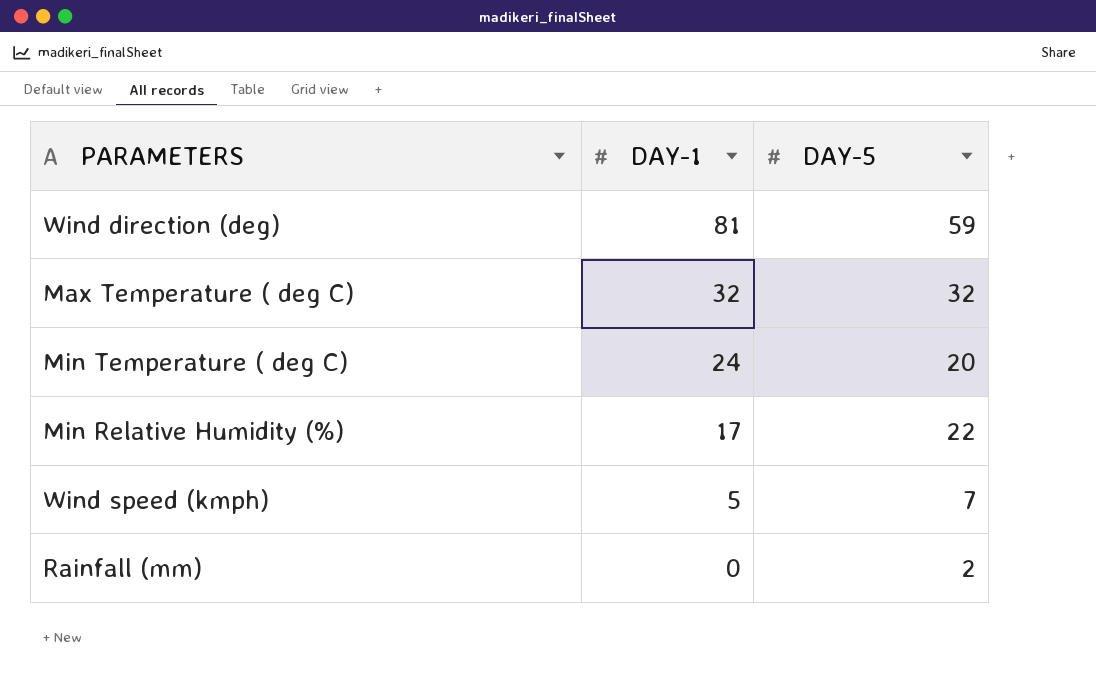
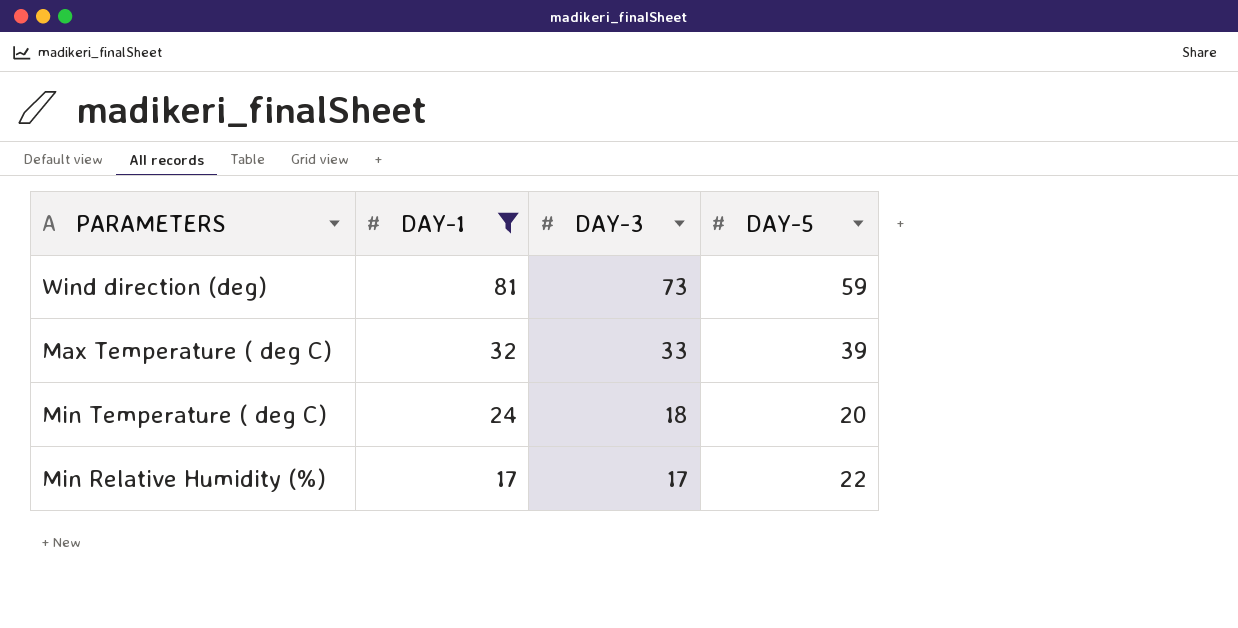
filter: none -> DAY-1 >= 17
column DAY-3 | position: none -> 3
Max Temperature ( deg C) | DAY-5: 32 -> 39

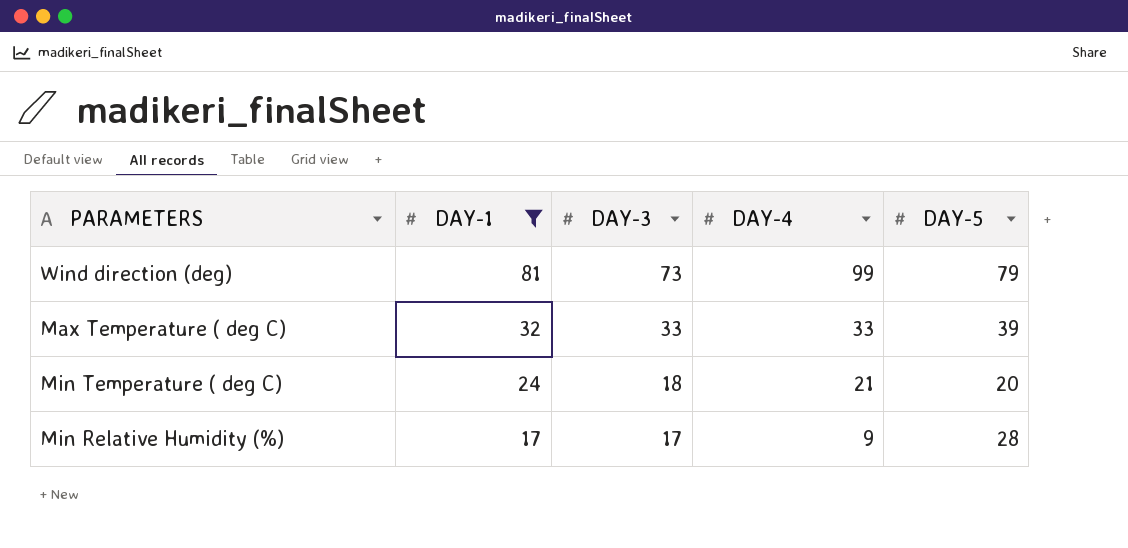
column DAY-4 | position: none -> 4
Wind direction (deg) | DAY-5: 59 -> 79
Min Relative Humidity (%) | DAY-5: 22 -> 28

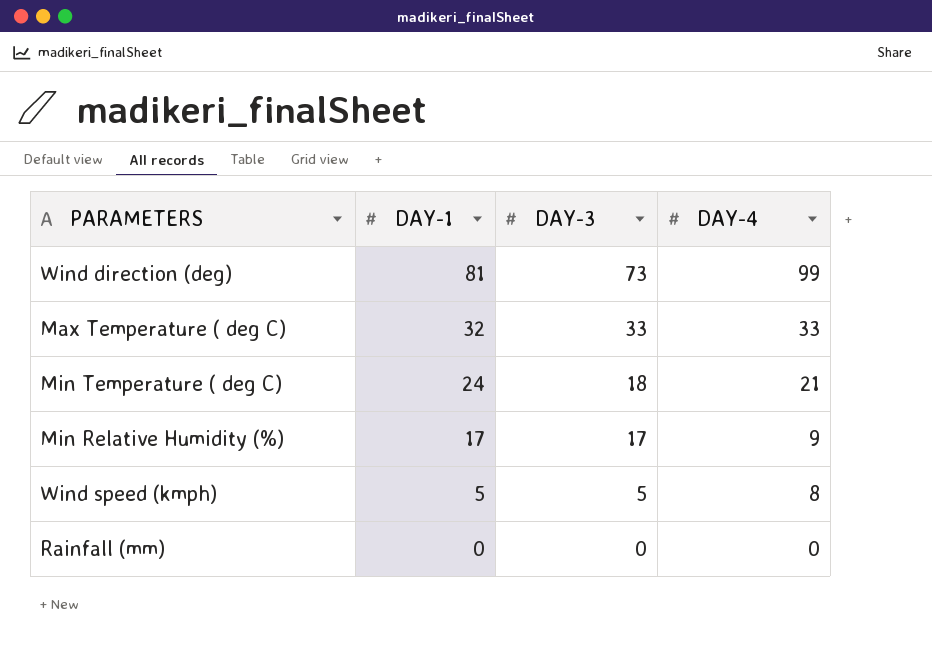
filter: DAY-1 >= 17 -> none
column DAY-5 | position: 5 -> none

